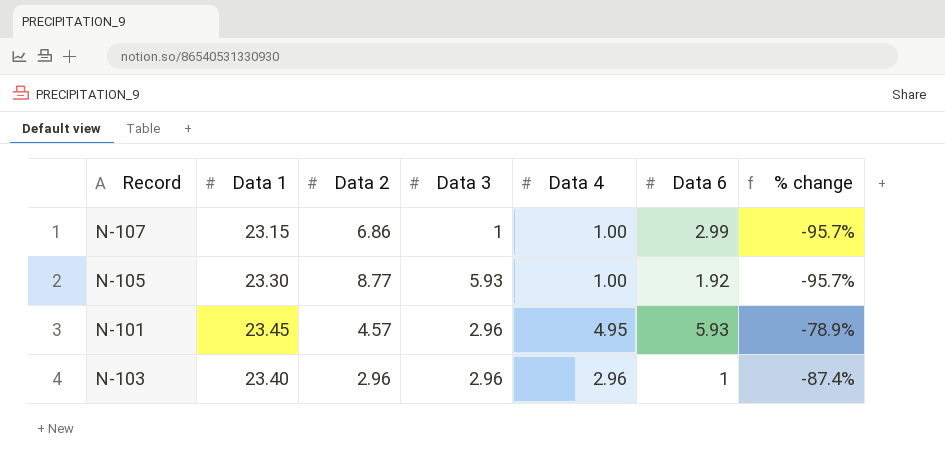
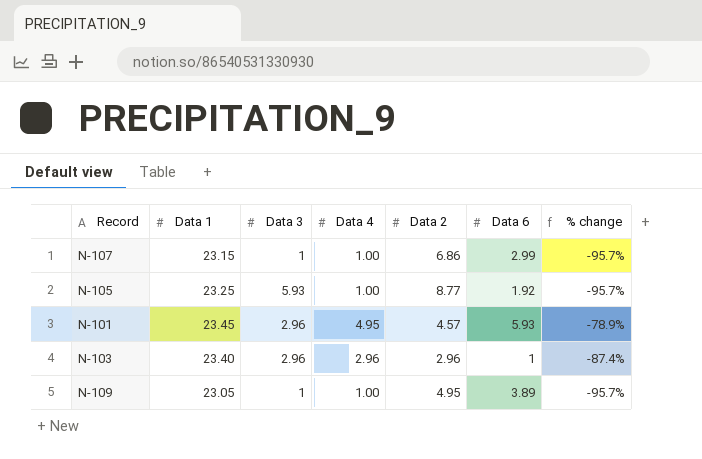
column Data 2 | position: 3 -> 5
N-105 | Data 1: 23.30 -> 23.25
row N-109: none -> 23.05 | 1 | 1.00 | 4.95 | 3.89 | -95.7%

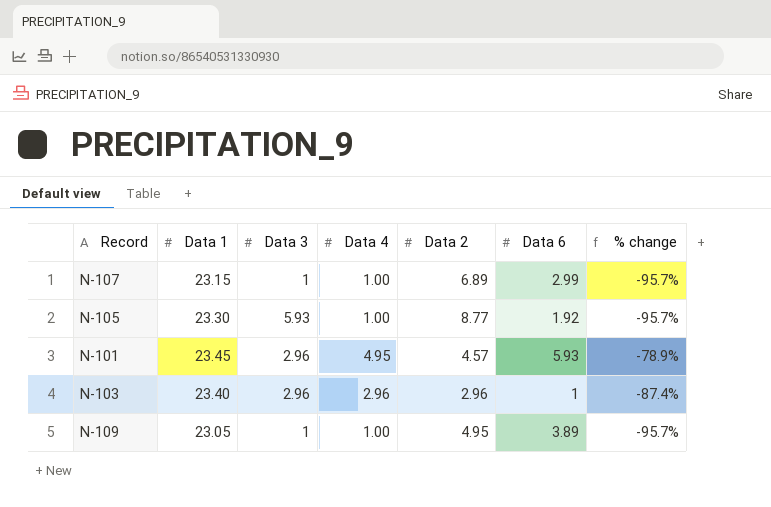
N-107 | Data 2: 6.86 -> 6.89
N-105 | Data 1: 23.25 -> 23.30

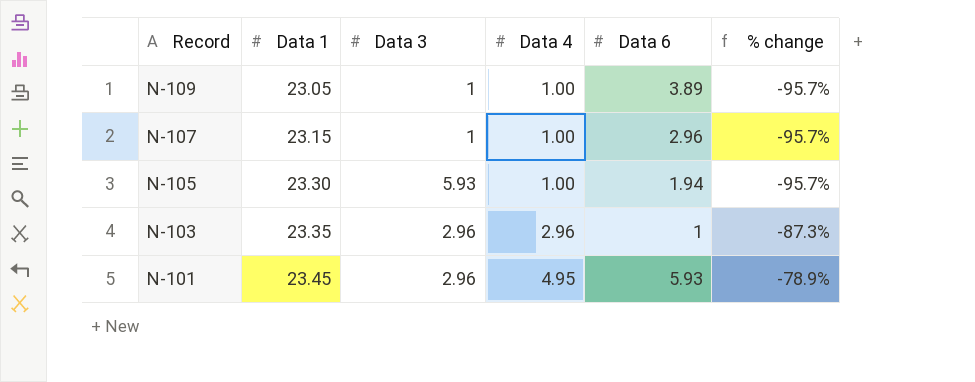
row order: none -> Record descending
column Data 2 | position: 5 -> none
N-107 | Data 6: 2.99 -> 2.96
N-105 | Data 6: 1.92 -> 1.94
N-103 | Data 1: 23.40 -> 23.35
N-103 | % change: -87.4% -> -87.3%

